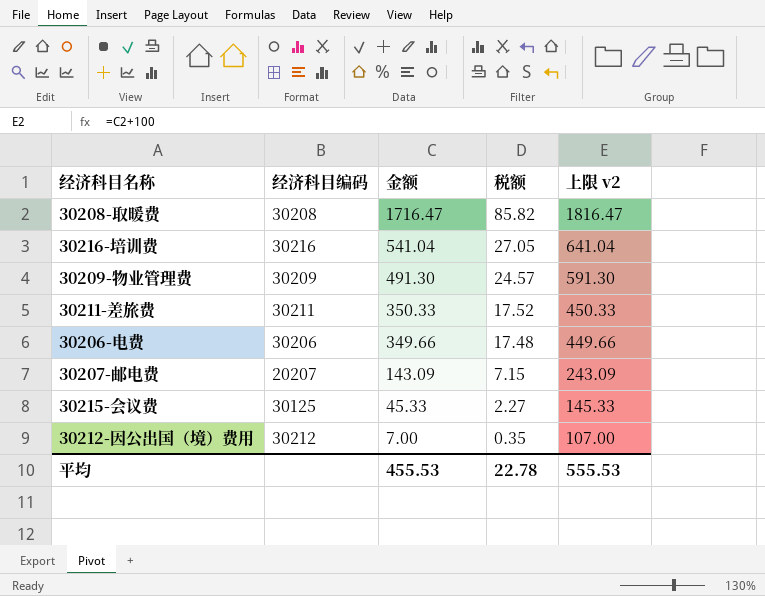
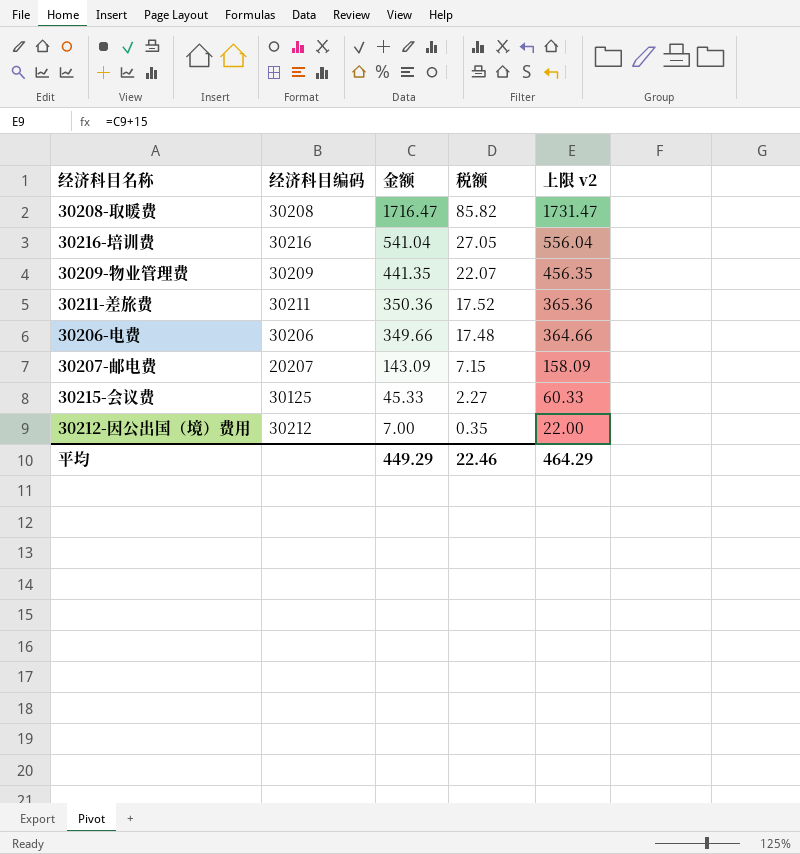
column 上限 v2 | formula: [金额] + 100 -> [金额] + 15
30209-物业管理费 | 金额: 491.30 -> 441.35
30209-物业管理费 | 税额: 24.57 -> 22.07
30211-差旅费 | 金额: 350.33 -> 350.36
平均 | 金额: 455.53 -> 449.29
平均 | 税额: 22.78 -> 22.46
平均 | 上限 v2: 555.53 -> 464.29

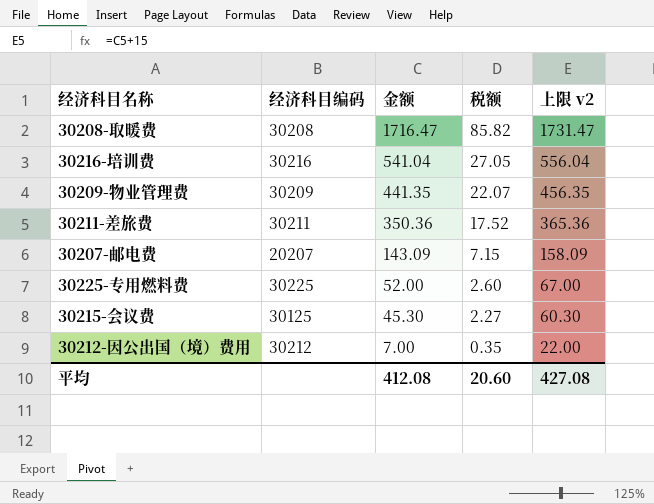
row 30206-电费: 30206 | 349.66 | 17.48 | 364.66 -> none
row 30225-专用燃料费: none -> 30225 | 52.00 | 2.60 | 67.00
30215-会议费 | 金额: 45.33 -> 45.30
30215-会议费 | 上限 v2: 60.33 -> 60.30
平均 | 金额: 449.29 -> 412.08
平均 | 税额: 22.46 -> 20.60
平均 | 上限 v2: 464.29 -> 427.08

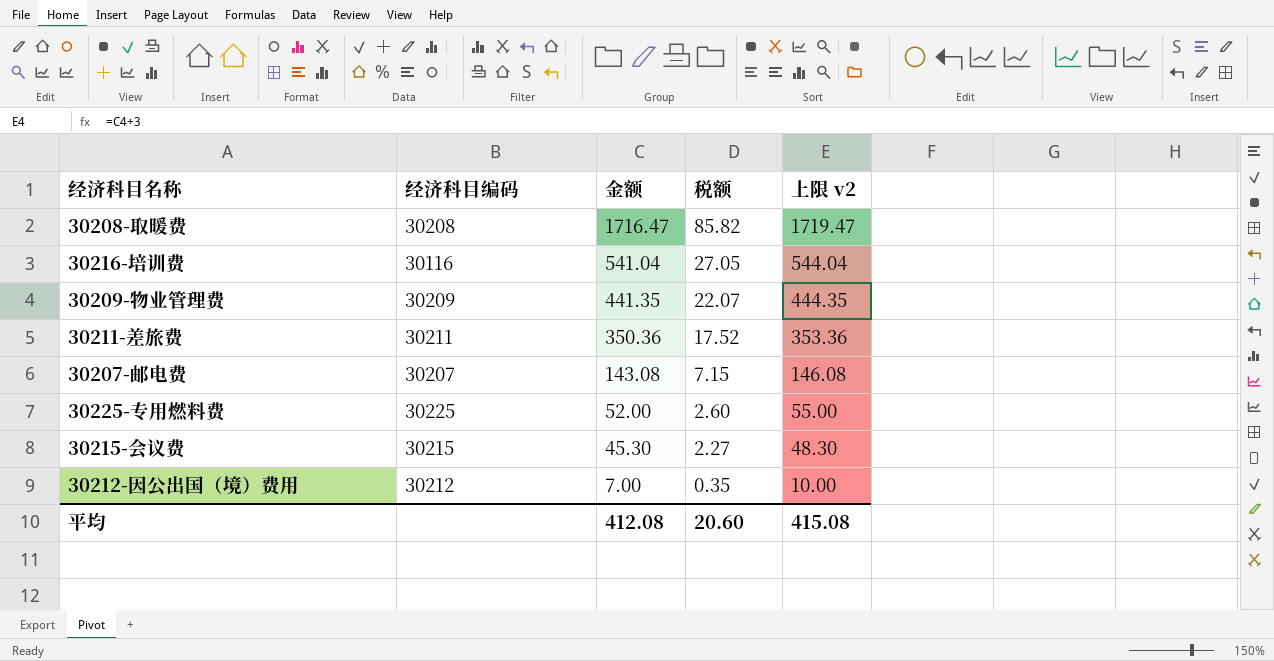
column 上限 v2 | formula: [金额] + 15 -> [金额] + 3
30216-培训费 | 经济科目编码: 30216 -> 30116
30207-邮电费 | 经济科目编码: 20207 -> 30207
30207-邮电费 | 金额: 143.09 -> 143.08
30215-会议费 | 经济科目编码: 30125 -> 30215
平均 | 上限 v2: 427.08 -> 415.08

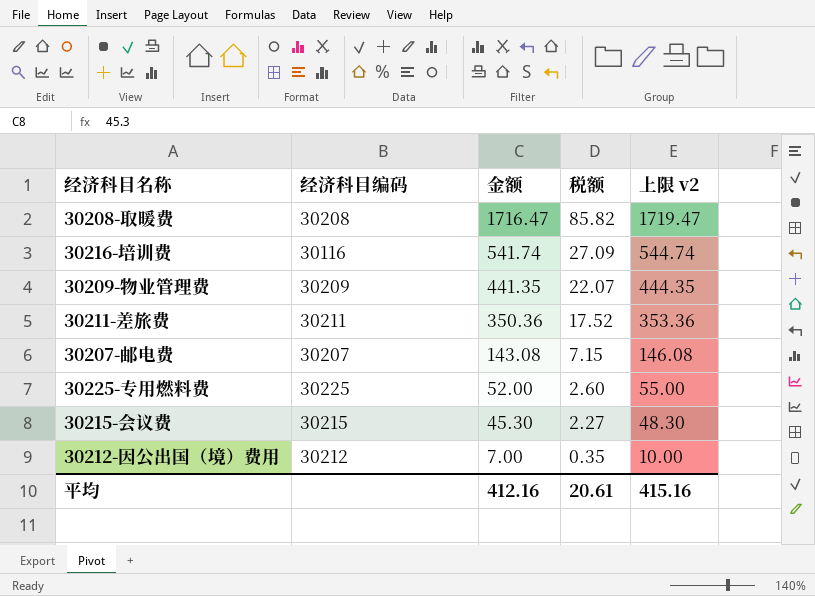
30216-培训费 | 金额: 541.04 -> 541.74
30216-培训费 | 税额: 27.05 -> 27.09
30216-培训费 | 上限 v2: 544.04 -> 544.74
平均 | 金额: 412.08 -> 412.16
平均 | 税额: 20.60 -> 20.61
平均 | 上限 v2: 415.08 -> 415.16

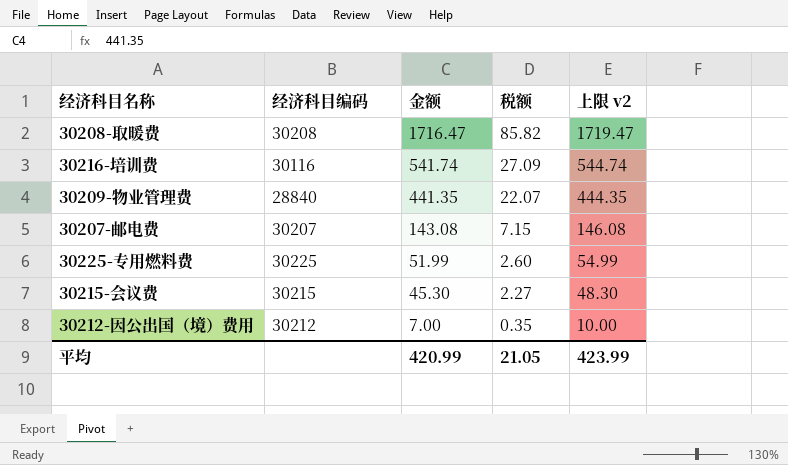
row 30211-差旅费: 30211 | 350.36 | 17.52 | 353.36 -> none
30209-物业管理费 | 经济科目编码: 30209 -> 28840
30225-专用燃料费 | 金额: 52.00 -> 51.99
30225-专用燃料费 | 上限 v2: 55.00 -> 54.99
平均 | 金额: 412.16 -> 420.99
平均 | 税额: 20.61 -> 21.05
平均 | 上限 v2: 415.16 -> 423.99

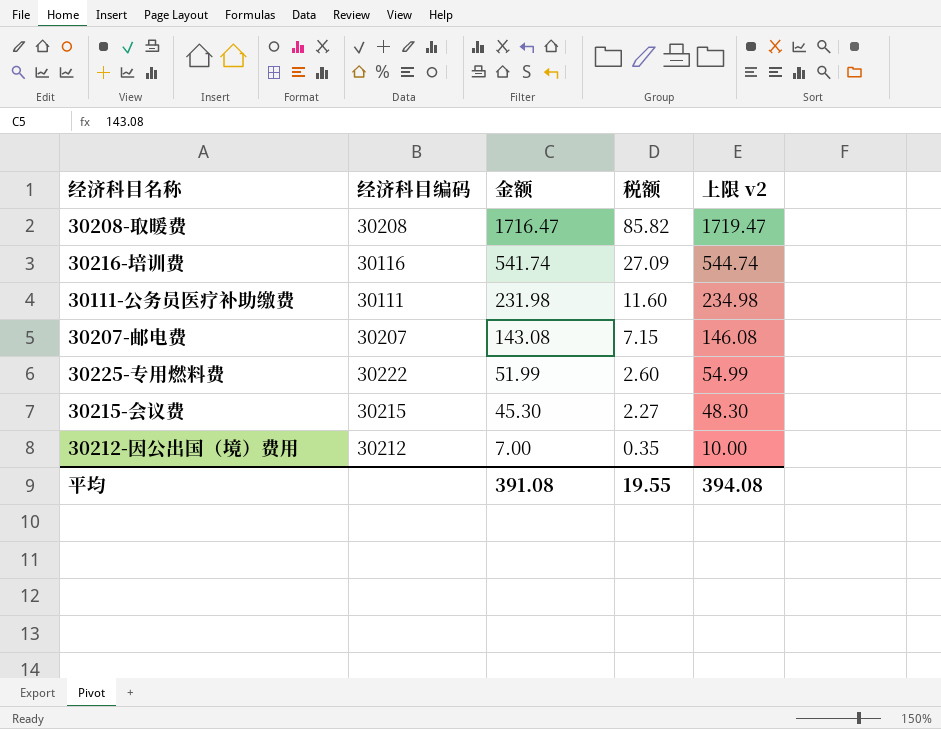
row 30209-物业管理费: 28840 | 441.35 | 22.07 | 444.35 -> none
row 30111-公务员医疗补助缴费: none -> 30111 | 231.98 | 11.60 | 234.98
30225-专用燃料费 | 经济科目编码: 30225 -> 30222
平均 | 金额: 420.99 -> 391.08
平均 | 税额: 21.05 -> 19.55
平均 | 上限 v2: 423.99 -> 394.08

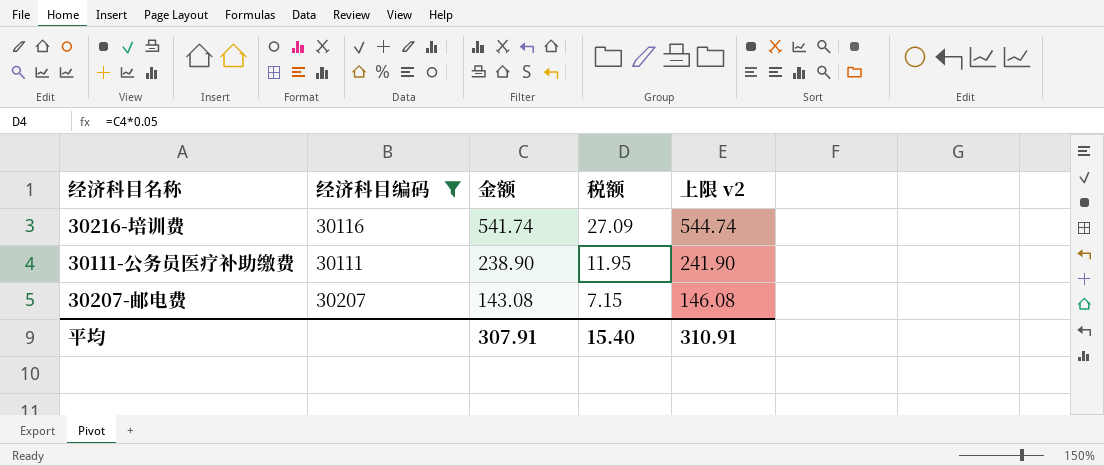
filter: none -> 经济科目编码 <= 30207
30111-公务员医疗补助缴费 | 金额: 231.98 -> 238.90
30111-公务员医疗补助缴费 | 税额: 11.60 -> 11.95
30111-公务员医疗补助缴费 | 上限 v2: 234.98 -> 241.90
平均 | 金额: 391.08 -> 307.91
平均 | 税额: 19.55 -> 15.40
平均 | 上限 v2: 394.08 -> 310.91

